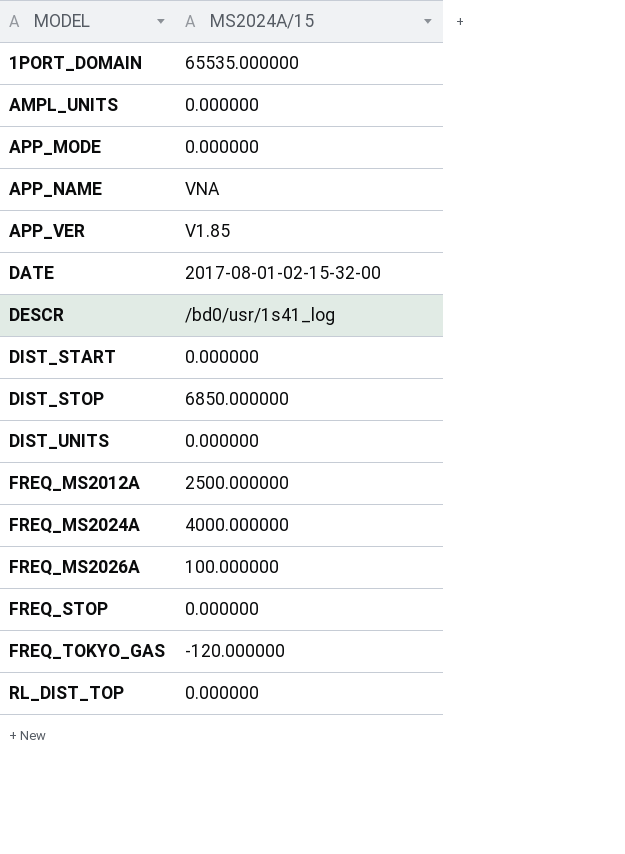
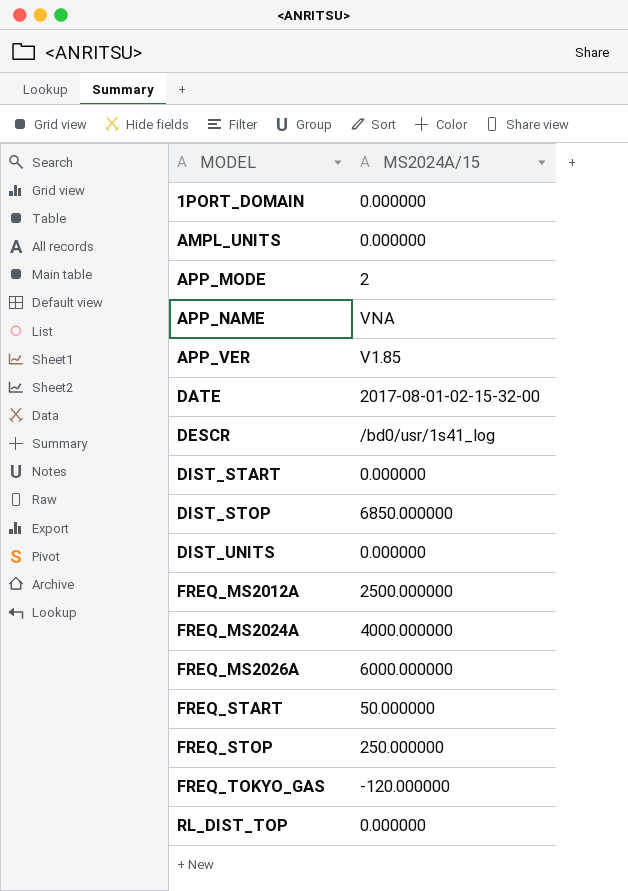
1PORT_DOMAIN | MS2024A/15: 65535.000000 -> 0.000000
APP_MODE | MS2024A/15: 0.000000 -> 2
FREQ_MS2026A | MS2024A/15: 100.000000 -> 6000.000000
row FREQ_START: none -> 50.000000
FREQ_STOP | MS2024A/15: 0.000000 -> 250.000000

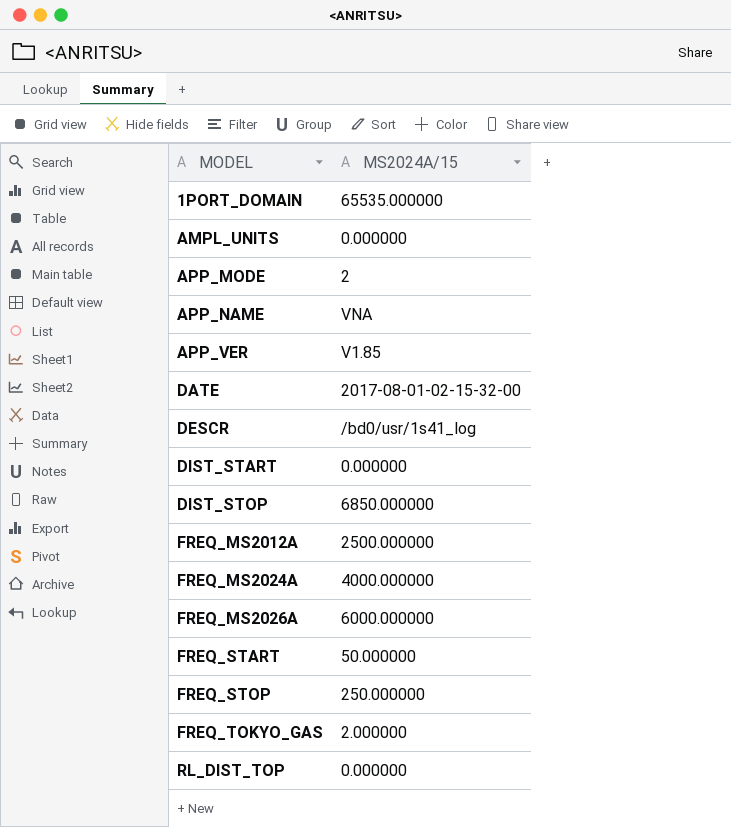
row DIST_UNITS: 0.000000 -> none
1PORT_DOMAIN | MS2024A/15: 0.000000 -> 65535.000000
FREQ_TOKYO_GAS | MS2024A/15: -120.000000 -> 2.000000

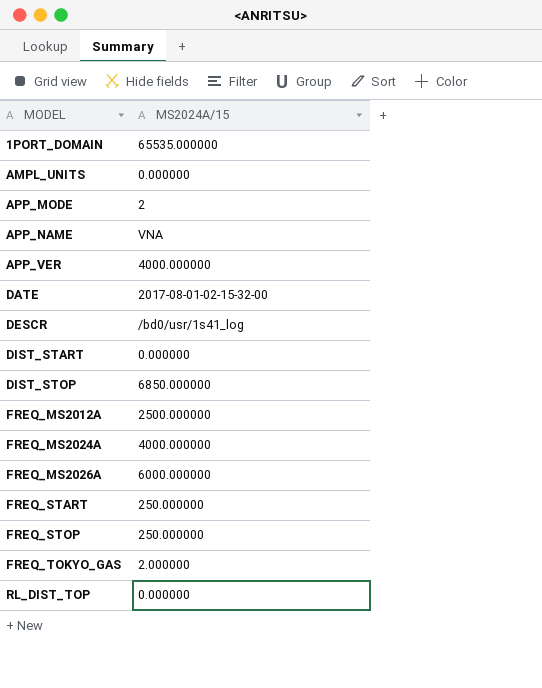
APP_VER | MS2024A/15: V1.85 -> 4000.000000
FREQ_START | MS2024A/15: 50.000000 -> 250.000000

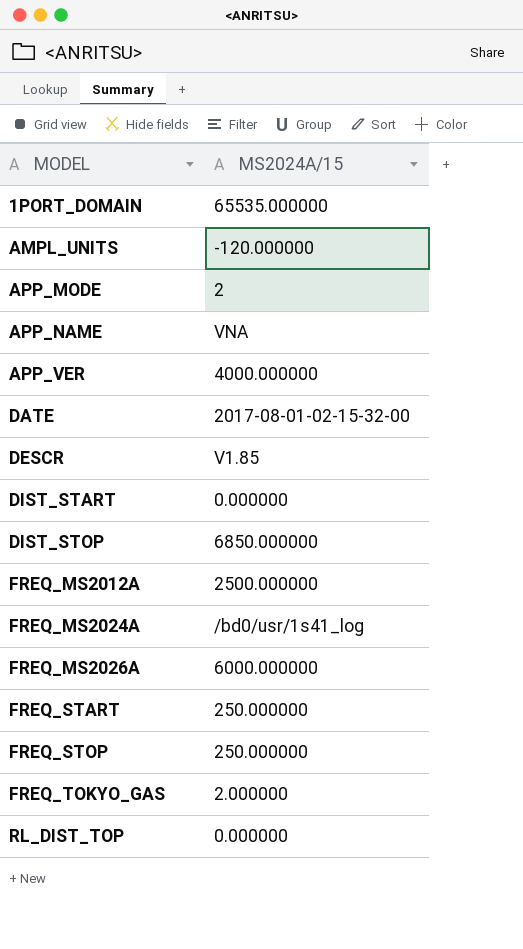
AMPL_UNITS | MS2024A/15: 0.000000 -> -120.000000
DESCR | MS2024A/15: /bd0/usr/1s41_log -> V1.85
FREQ_MS2024A | MS2024A/15: 4000.000000 -> /bd0/usr/1s41_log

